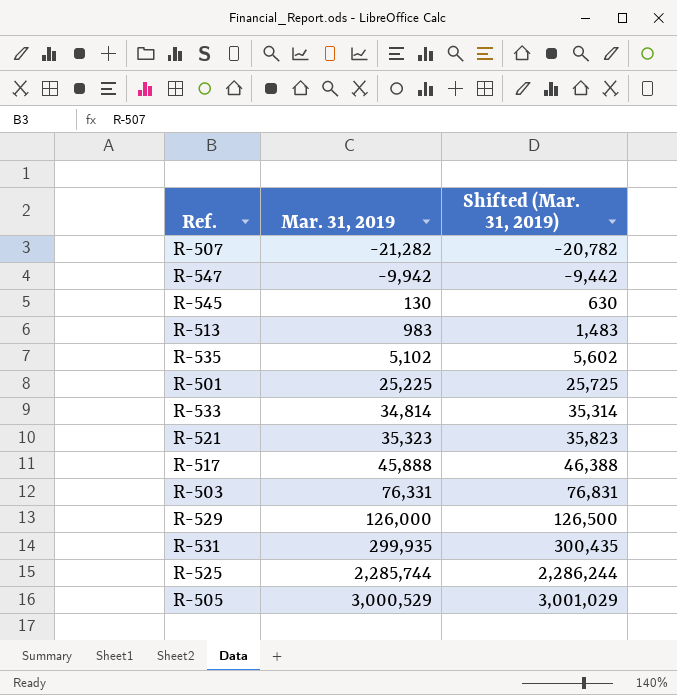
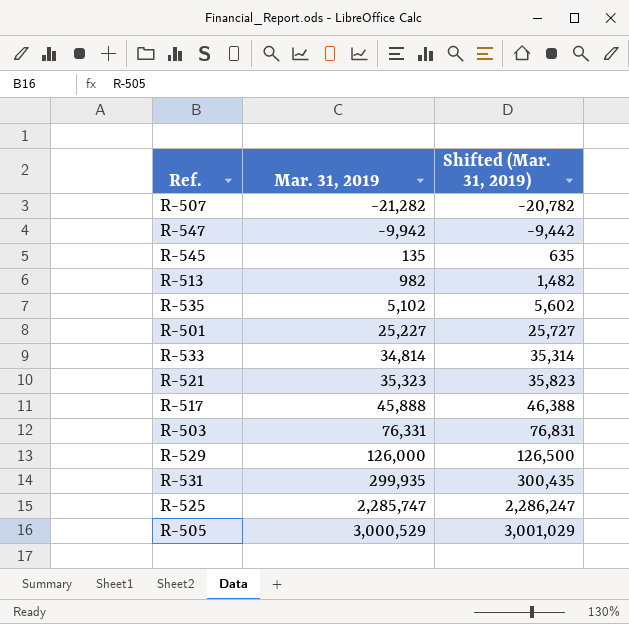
R-545 | Mar. 31, 2019: 130 -> 135
R-545 | Shifted (Mar. 31, 2019): 630 -> 635
R-513 | Mar. 31, 2019: 983 -> 982
R-513 | Shifted (Mar. 31, 2019): 1,483 -> 1,482
R-501 | Mar. 31, 2019: 25,225 -> 25,227
R-501 | Shifted (Mar. 31, 2019): 25,725 -> 25,727
R-525 | Mar. 31, 2019: 2,285,744 -> 2,285,747
R-525 | Shifted (Mar. 31, 2019): 2,286,244 -> 2,286,247

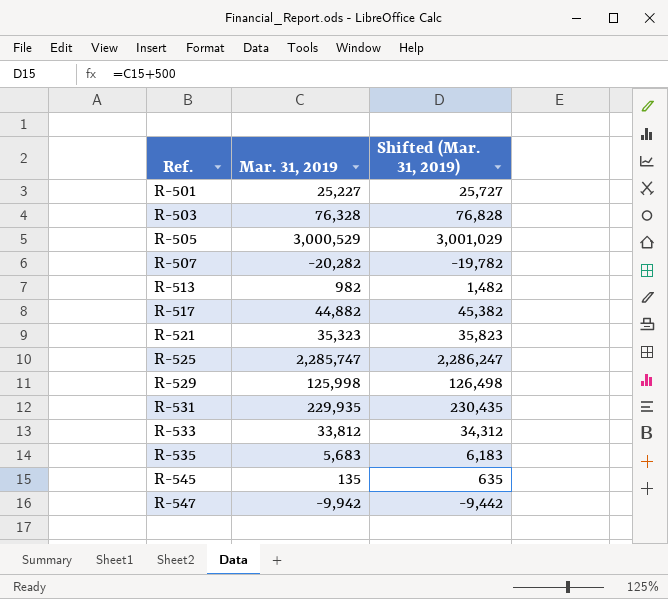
row order: Mar. 31, 2019 ascending -> Ref. ascending
R-503 | Mar. 31, 2019: 76,331 -> 76,328
R-503 | Shifted (Mar. 31, 2019): 76,831 -> 76,828
R-507 | Mar. 31, 2019: -21,282 -> -20,282
R-507 | Shifted (Mar. 31, 2019): -20,782 -> -19,782
R-517 | Mar. 31, 2019: 45,888 -> 44,882
R-517 | Shifted (Mar. 31, 2019): 46,388 -> 45,382
R-529 | Mar. 31, 2019: 126,000 -> 125,998
R-529 | Shifted (Mar. 31, 2019): 126,500 -> 126,498
R-531 | Mar. 31, 2019: 299,935 -> 229,935
R-531 | Shifted (Mar. 31, 2019): 300,435 -> 230,435
R-533 | Mar. 31, 2019: 34,814 -> 33,812
R-533 | Shifted (Mar. 31, 2019): 35,314 -> 34,312
R-535 | Mar. 31, 2019: 5,102 -> 5,683
R-535 | Shifted (Mar. 31, 2019): 5,602 -> 6,183

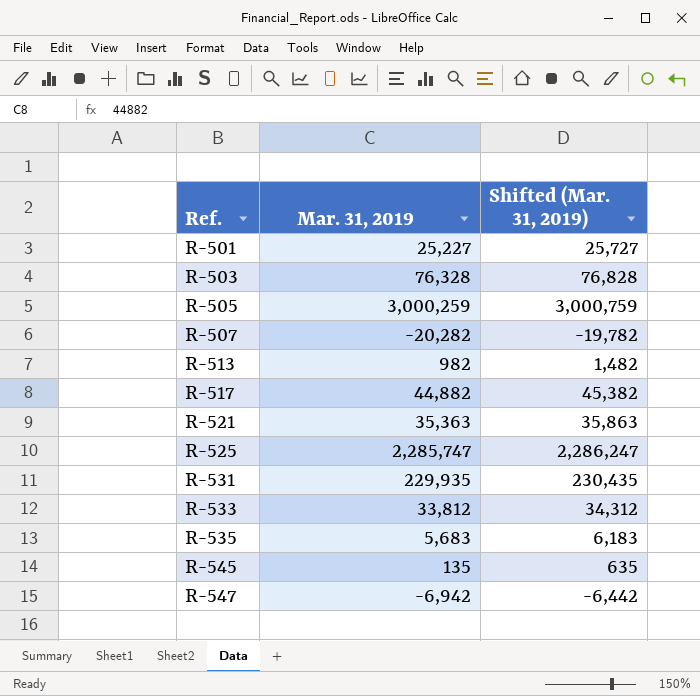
row R-529: 125,998 | 126,498 -> none
R-505 | Mar. 31, 2019: 3,000,529 -> 3,000,259
R-505 | Shifted (Mar. 31, 2019): 3,001,029 -> 3,000,759
R-521 | Mar. 31, 2019: 35,323 -> 35,363
R-521 | Shifted (Mar. 31, 2019): 35,823 -> 35,863
R-547 | Mar. 31, 2019: -9,942 -> -6,942
R-547 | Shifted (Mar. 31, 2019): -9,442 -> -6,442

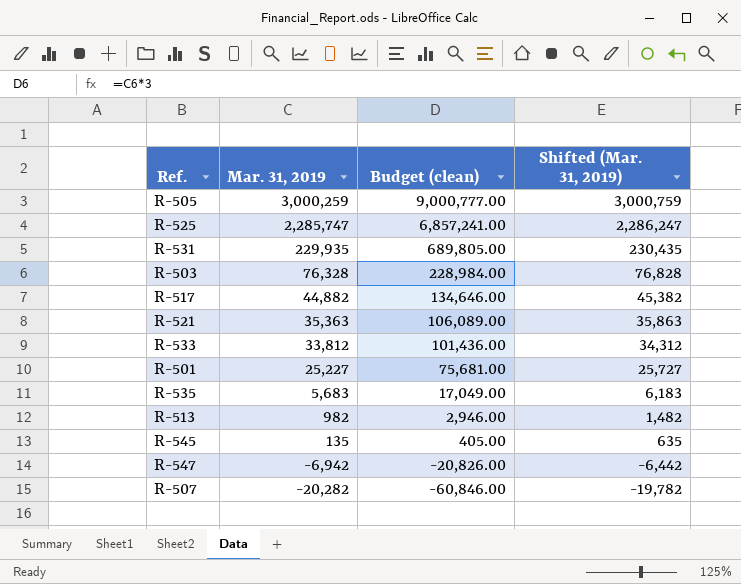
row order: Ref. ascending -> Mar. 31, 2019 descending
column Budget (clean) | formula: none -> [Mar. 31, 2019] * 3

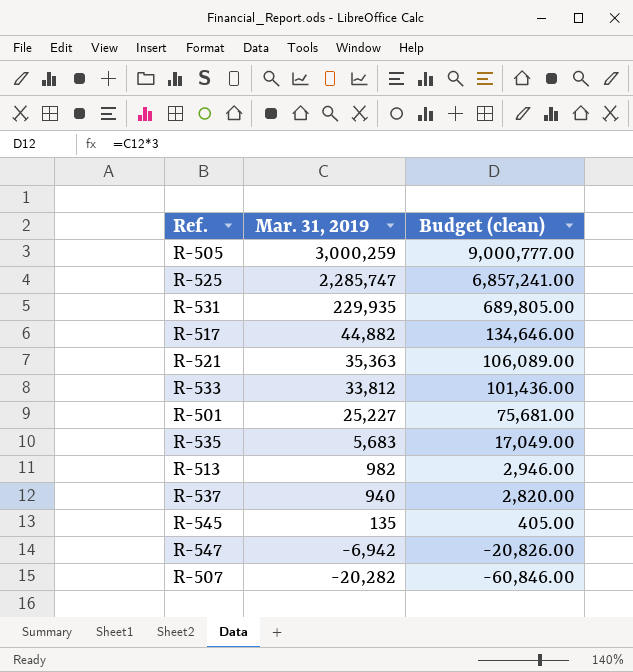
column Shifted (Mar. 31, 2019) | formula: [Mar. 31, 2019] + 500 -> none
row R-503: 76,328 | 228,984.00 | 76,828 -> none
row R-537: none -> 940 | 2,820.00

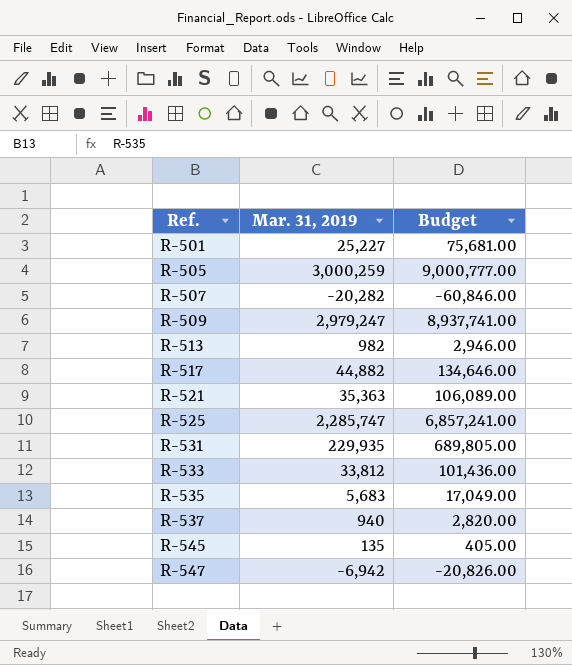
row order: Mar. 31, 2019 descending -> Ref. ascending
column name: Budget (clean) -> Budget
row R-509: none -> 2,979,247 | 8,937,741.00

